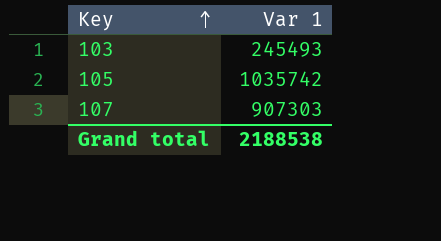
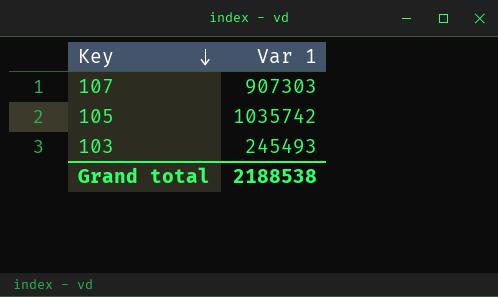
row order: Key ascending -> Key descending

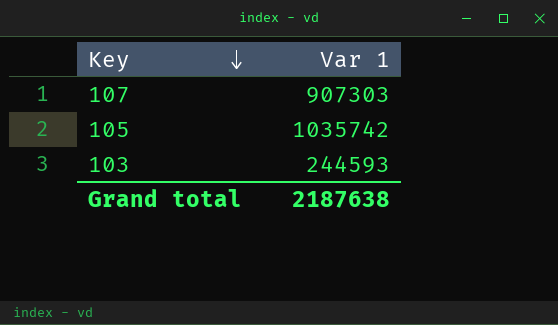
103 | Var 1: 245493 -> 244593
Grand total | Var 1: 2188538 -> 2187638

